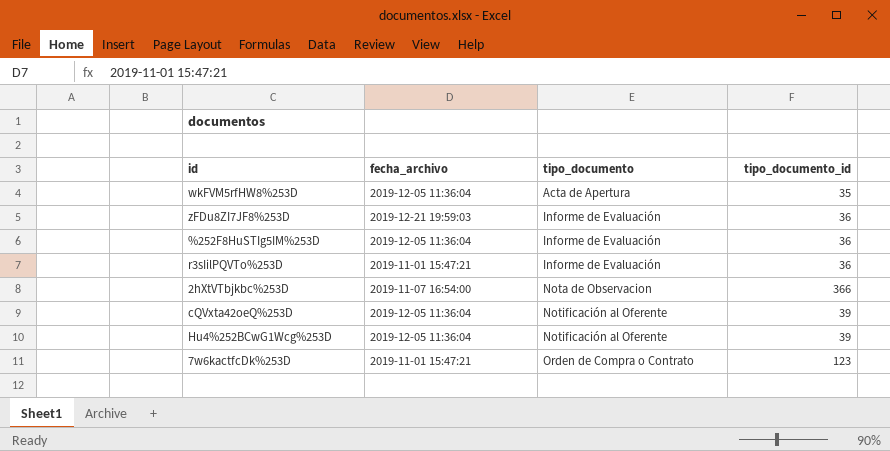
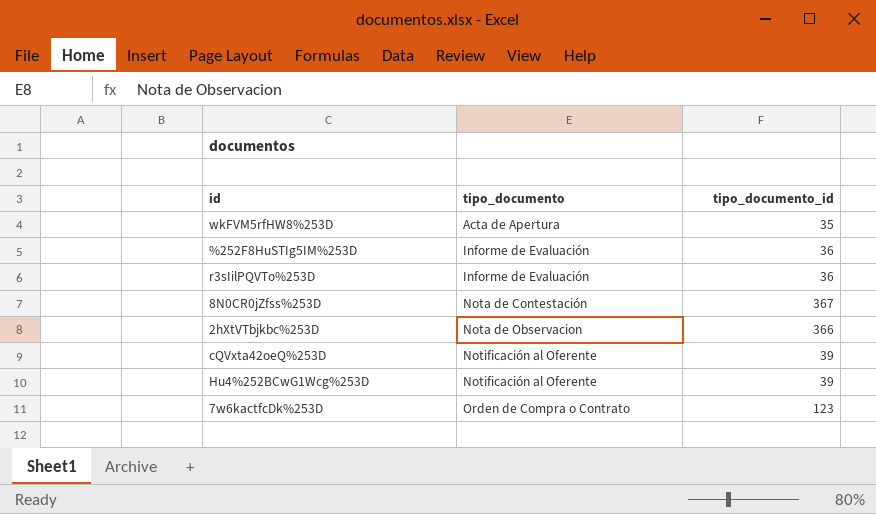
column fecha_archivo | position: 2 -> none
row zFDu8ZI7JF8%253D: 2019-12-21 19:59:03 | Informe de Evaluación | 36 -> none
row 8N0CR0jZfss%253D: none -> Nota de Contestación | 367

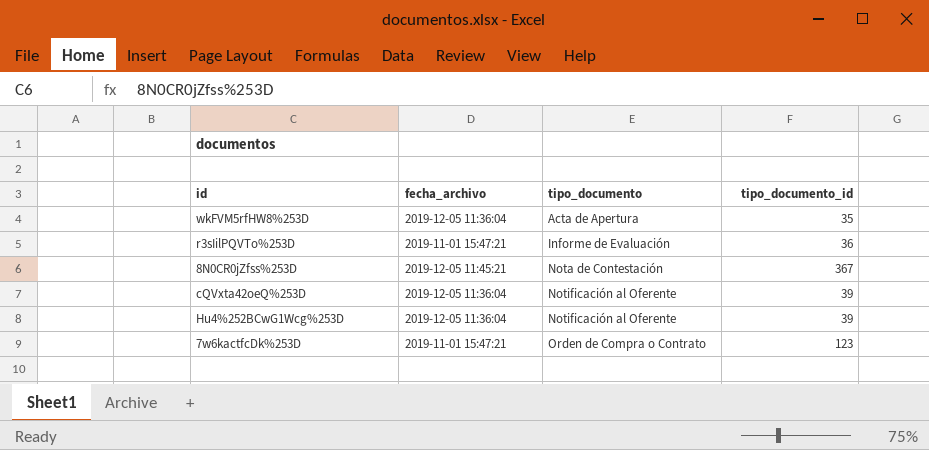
column fecha_archivo | position: none -> 2
row %252F8HuSTIg5IM%253D: Informe de Evaluación | 36 -> none
row 2hXtVTbjkbc%253D: Nota de Observacion | 366 -> none

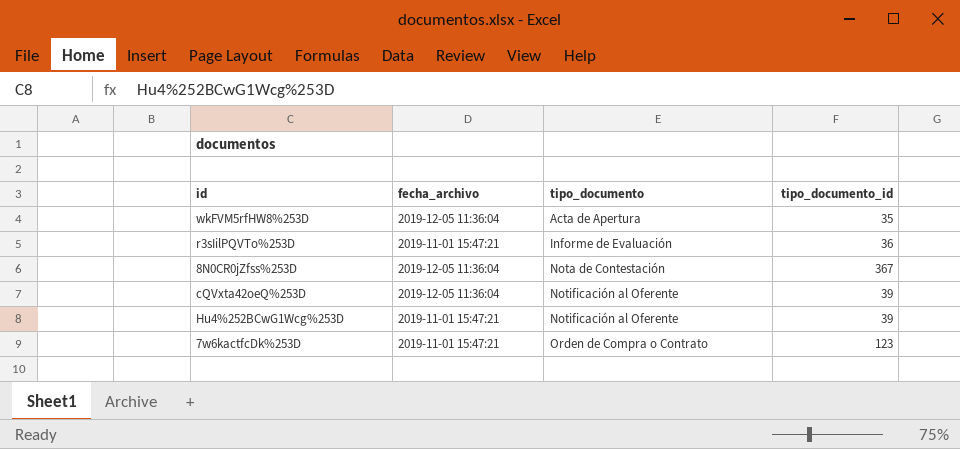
8N0CR0jZfss%253D | fecha_archivo: 2019-12-05 11:45:21 -> 2019-12-05 11:36:04
Hu4%252BCwG1Wcg%253D | fecha_archivo: 2019-12-05 11:36:04 -> 2019-11-01 15:47:21

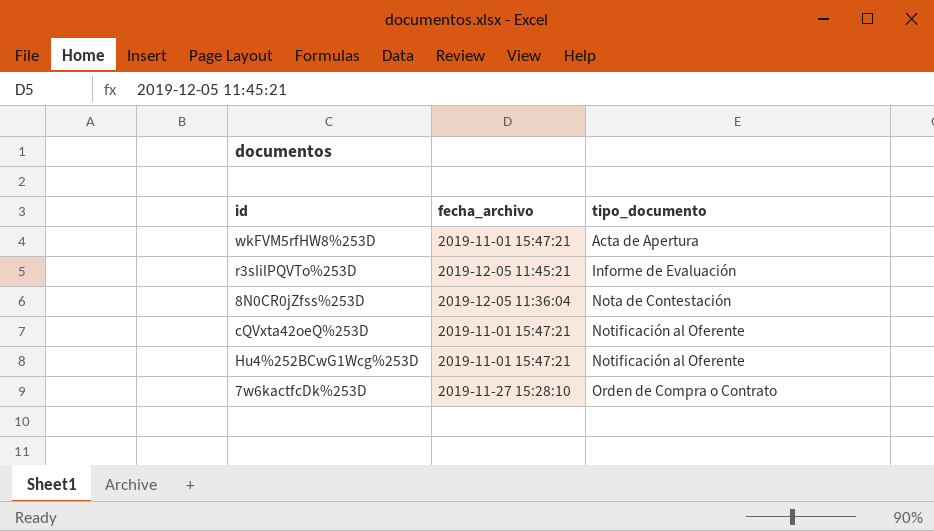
column tipo_documento_id | position: 4 -> none
wkFVM5rfHW8%253D | fecha_archivo: 2019-12-05 11:36:04 -> 2019-11-01 15:47:21
r3sIilPQVTo%253D | fecha_archivo: 2019-11-01 15:47:21 -> 2019-12-05 11:45:21
cQVxta42oeQ%253D | fecha_archivo: 2019-12-05 11:36:04 -> 2019-11-01 15:47:21
7w6kactfcDk%253D | fecha_archivo: 2019-11-01 15:47:21 -> 2019-11-27 15:28:10

